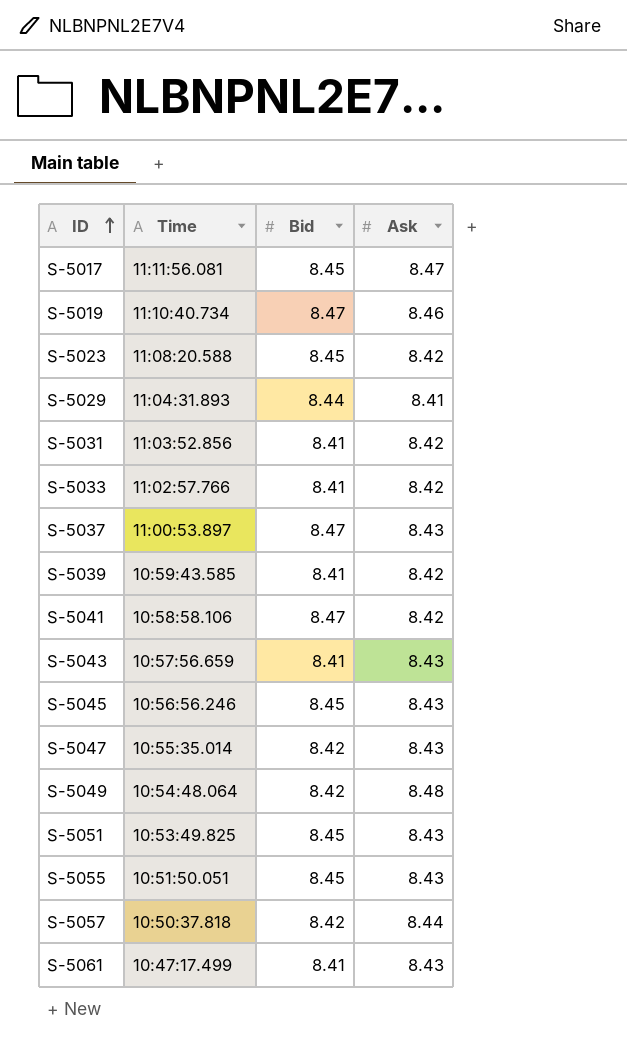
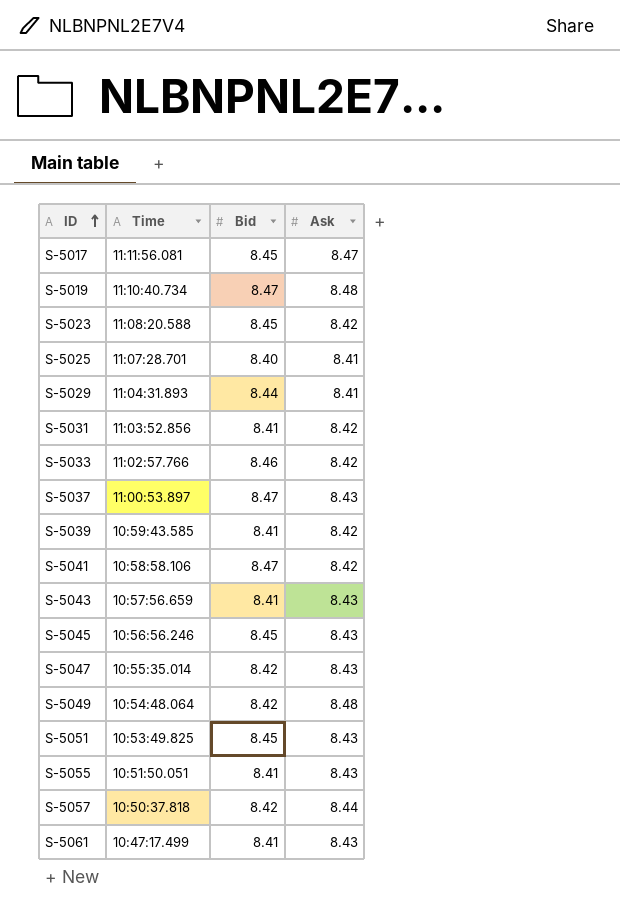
S-5019 | Ask: 8.46 -> 8.48
row S-5025: none -> 11:07:28.701 | 8.40 | 8.41
S-5033 | Bid: 8.41 -> 8.46
S-5055 | Bid: 8.45 -> 8.41

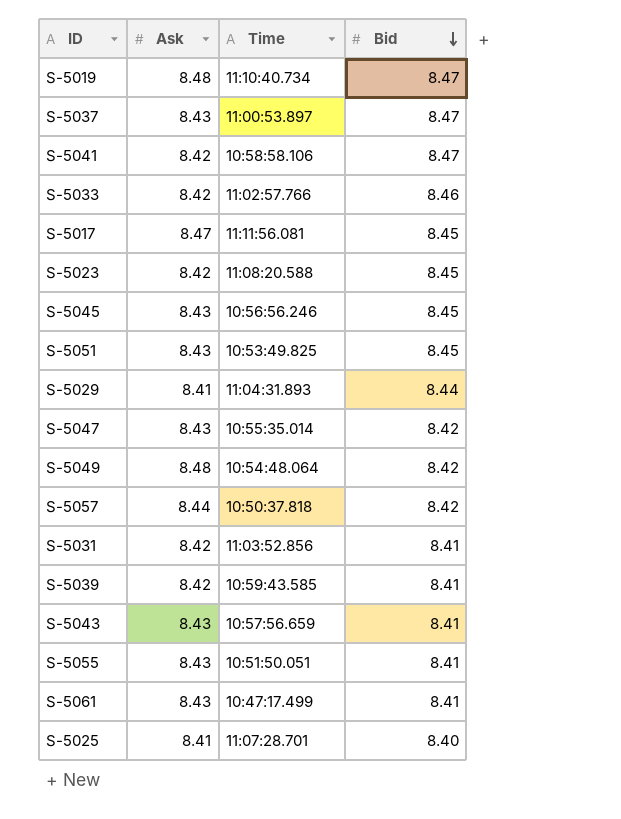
row order: ID ascending -> Bid descending
column Ask | position: 4 -> 2

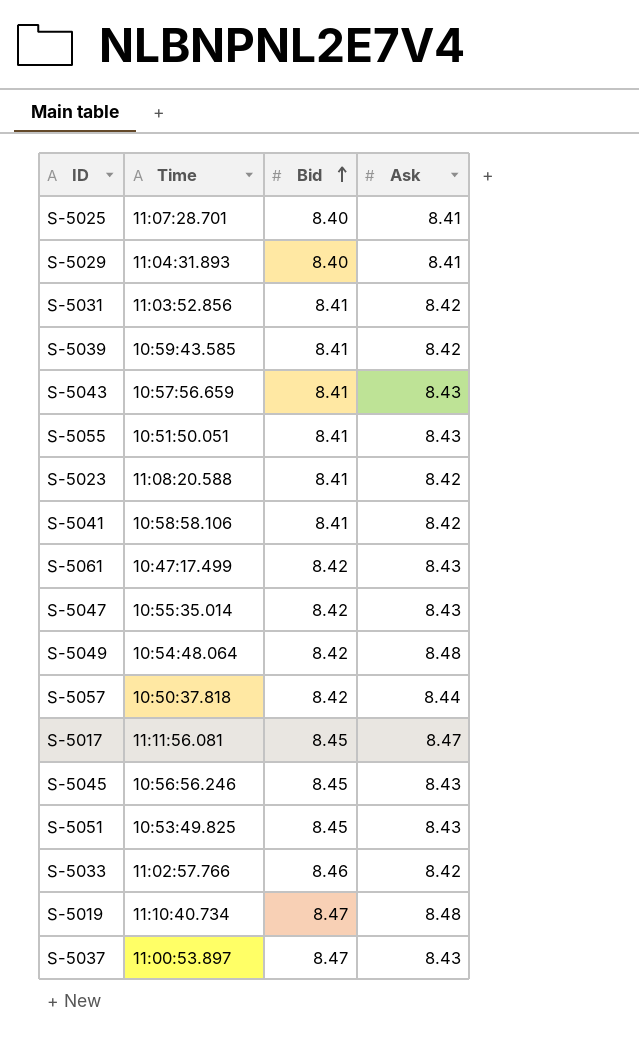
row order: Bid descending -> Bid ascending
column Ask | position: 2 -> 4
S-5029 | Bid: 8.44 -> 8.40
S-5023 | Bid: 8.45 -> 8.41
S-5041 | Bid: 8.47 -> 8.41
S-5061 | Bid: 8.41 -> 8.42

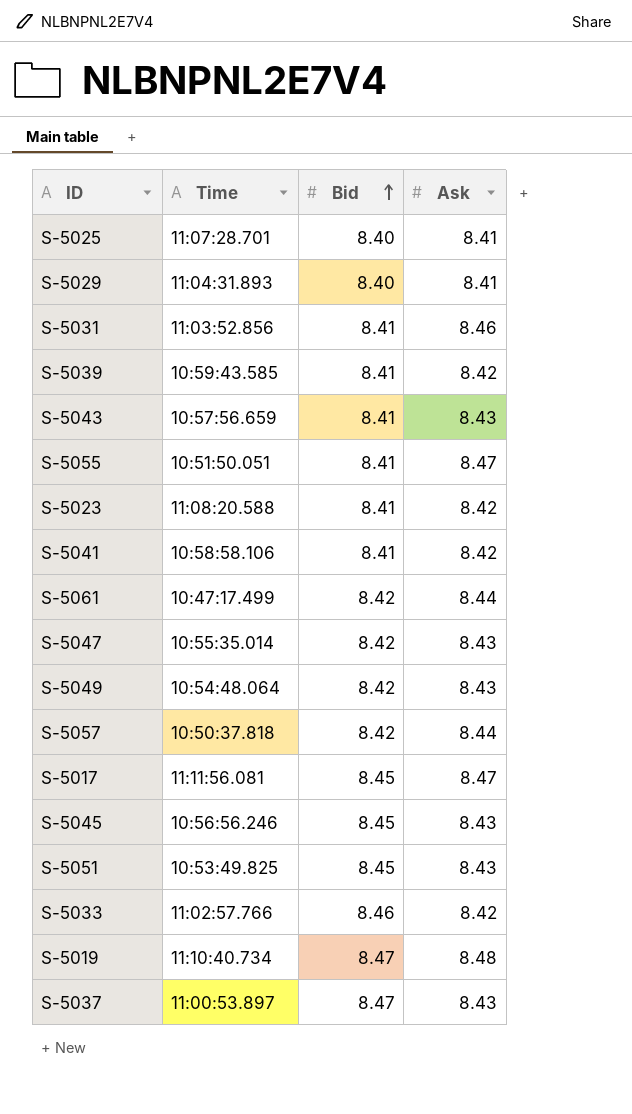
S-5031 | Ask: 8.42 -> 8.46
S-5055 | Ask: 8.43 -> 8.47
S-5061 | Ask: 8.43 -> 8.44
S-5049 | Ask: 8.48 -> 8.43

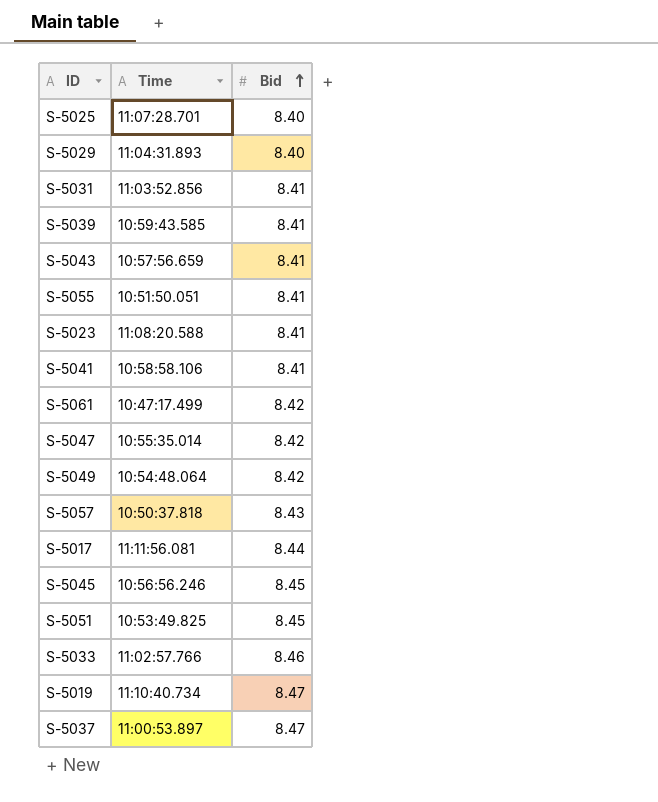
column Ask | position: 4 -> none
S-5057 | Bid: 8.42 -> 8.43
S-5017 | Bid: 8.45 -> 8.44

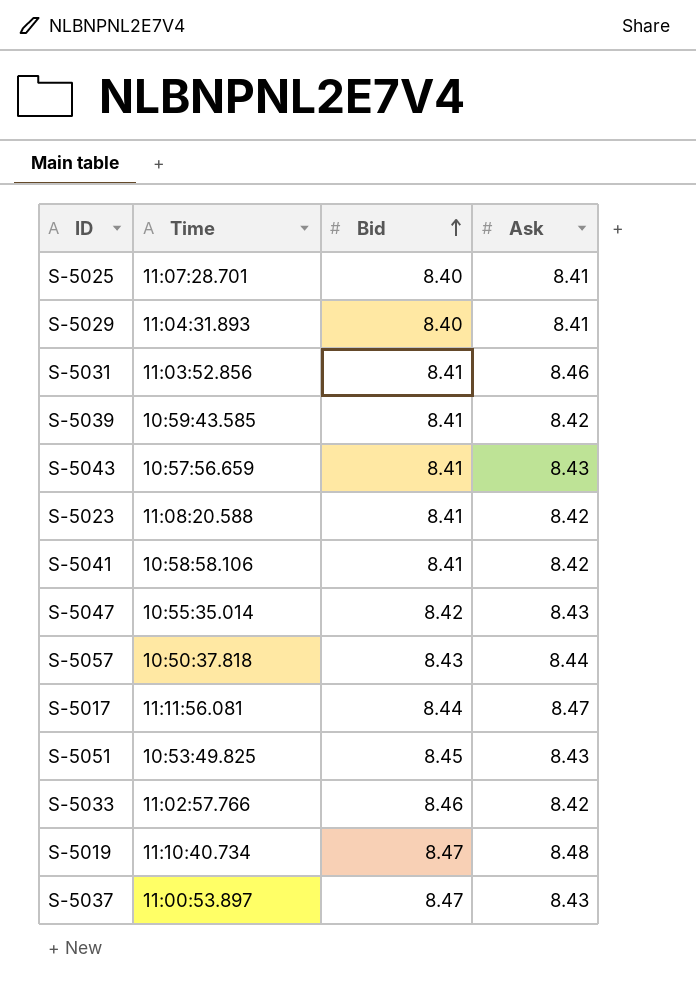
column Ask | position: none -> 4
row S-5055: 10:51:50.051 | 8.41 -> none
row S-5061: 10:47:17.499 | 8.42 -> none
row S-5049: 10:54:48.064 | 8.42 -> none
row S-5045: 10:56:56.246 | 8.45 -> none

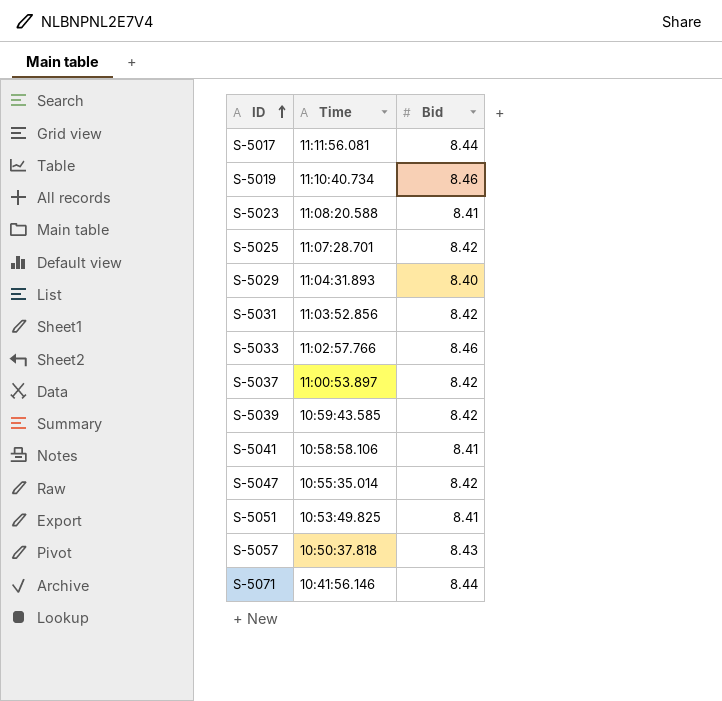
row order: Bid ascending -> ID ascending
column Ask | position: 4 -> none
row S-5043: 10:57:56.659 | 8.41 | 8.43 -> none
S-5019 | Bid: 8.47 -> 8.46
S-5025 | Bid: 8.40 -> 8.42
S-5031 | Bid: 8.41 -> 8.42
S-5037 | Bid: 8.47 -> 8.42
S-5039 | Bid: 8.41 -> 8.42
S-5051 | Bid: 8.45 -> 8.41
row S-5071: none -> 10:41:56.146 | 8.44

